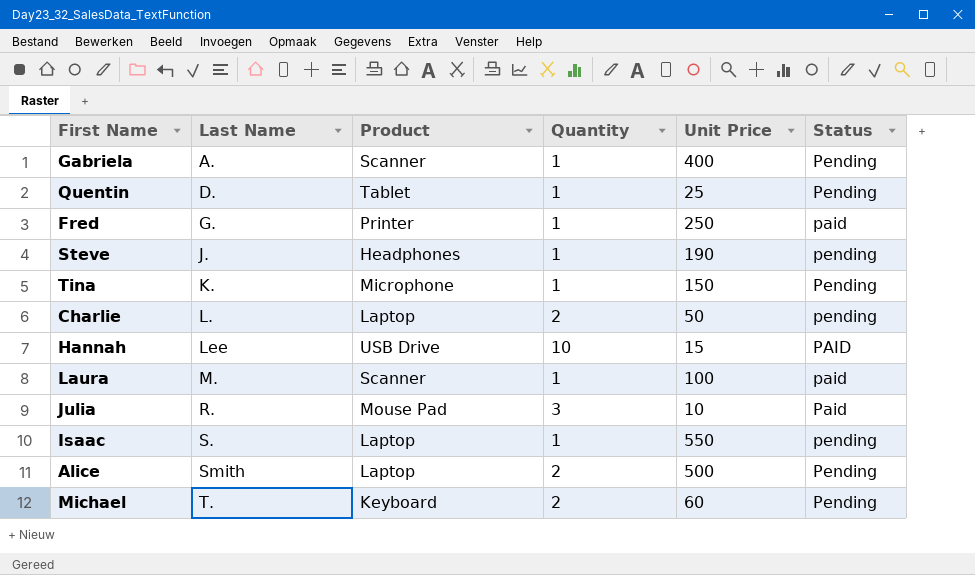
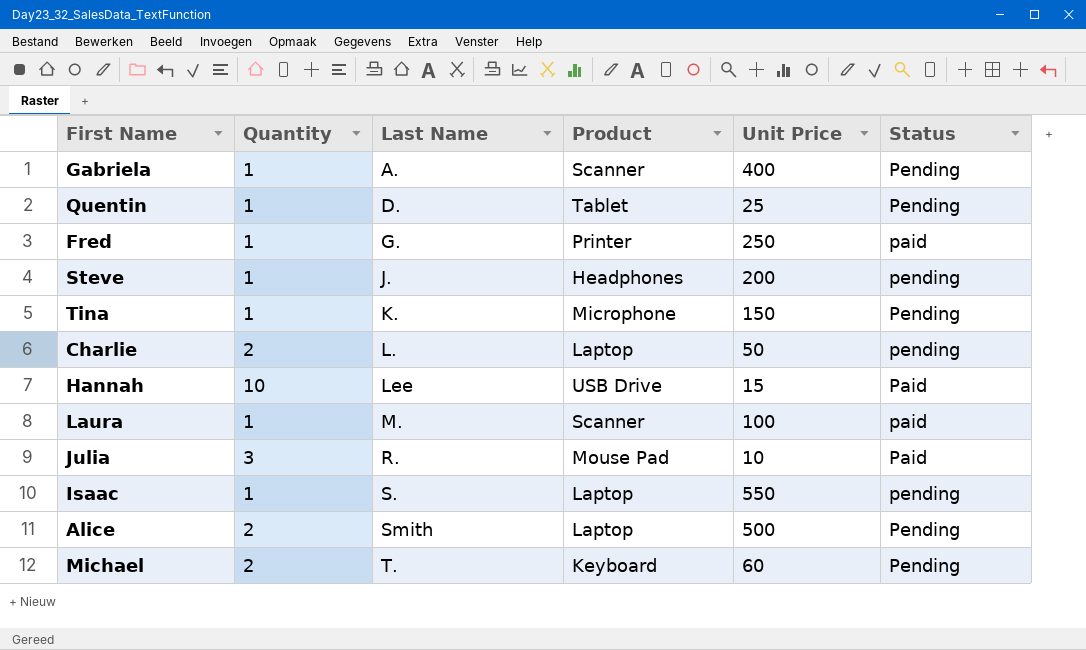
column Quantity | position: 4 -> 2
Steve | Unit Price: 190 -> 200
Hannah | Status: PAID -> Paid

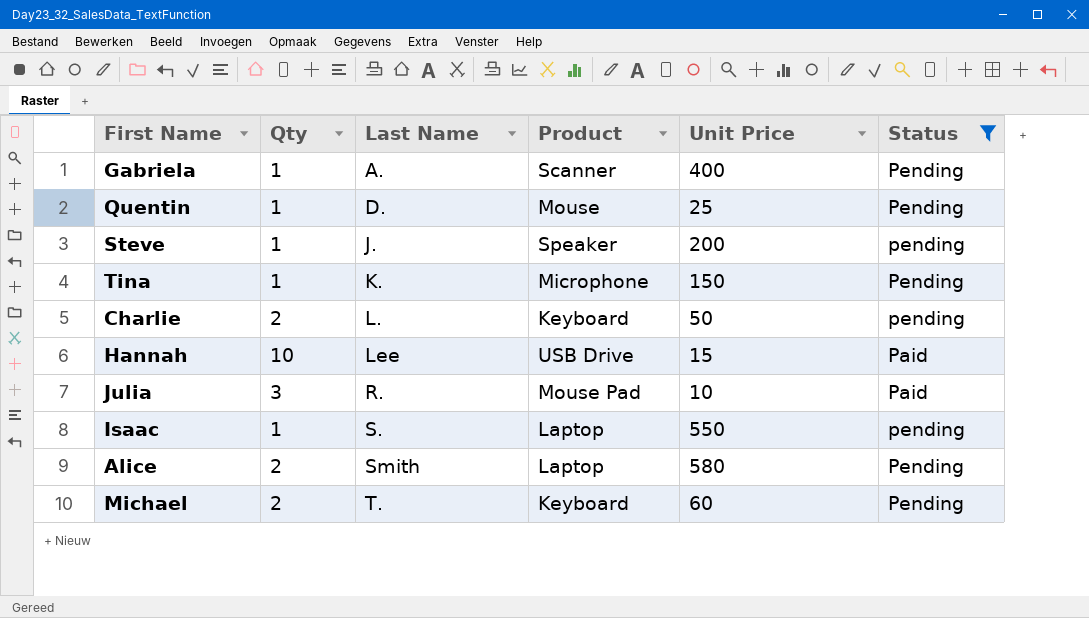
filter: none -> Status != paid
column name: Quantity -> Qty
Quentin | Product: Tablet -> Mouse
Steve | Product: Headphones -> Speaker
Charlie | Product: Laptop -> Keyboard
Alice | Unit Price: 500 -> 580

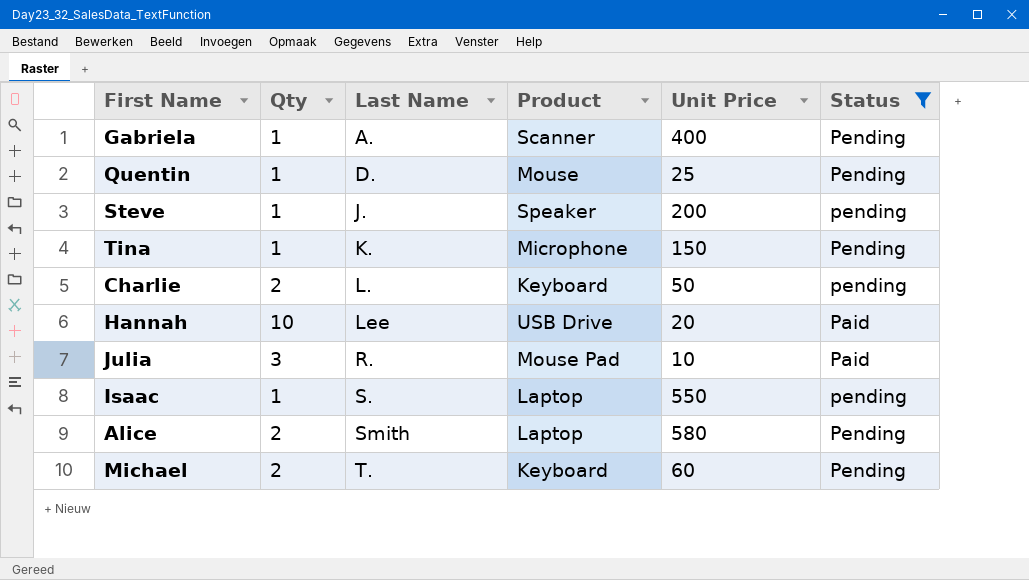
Hannah | Unit Price: 15 -> 20

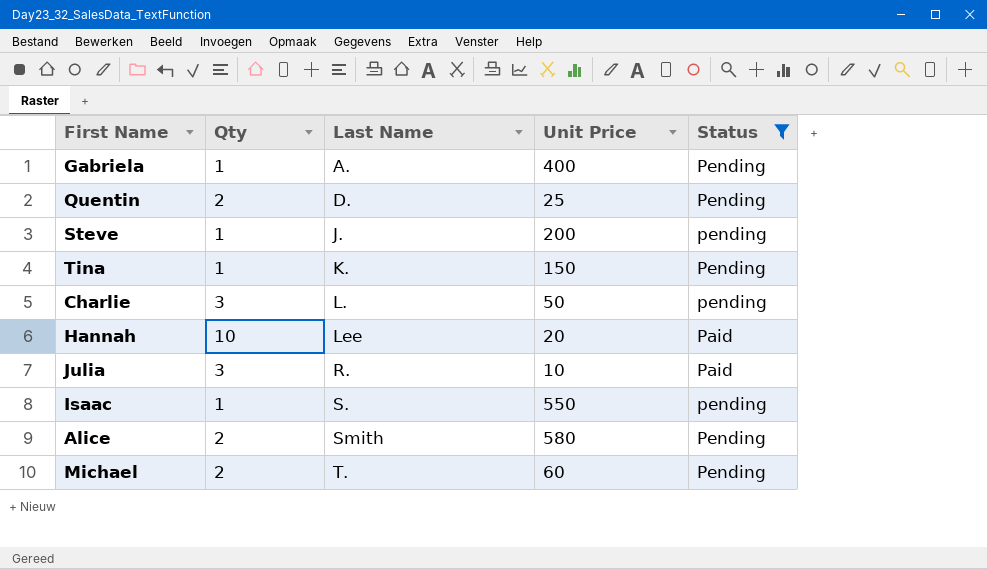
column Product | position: 4 -> none
Quentin | Qty: 1 -> 2
Charlie | Qty: 2 -> 3

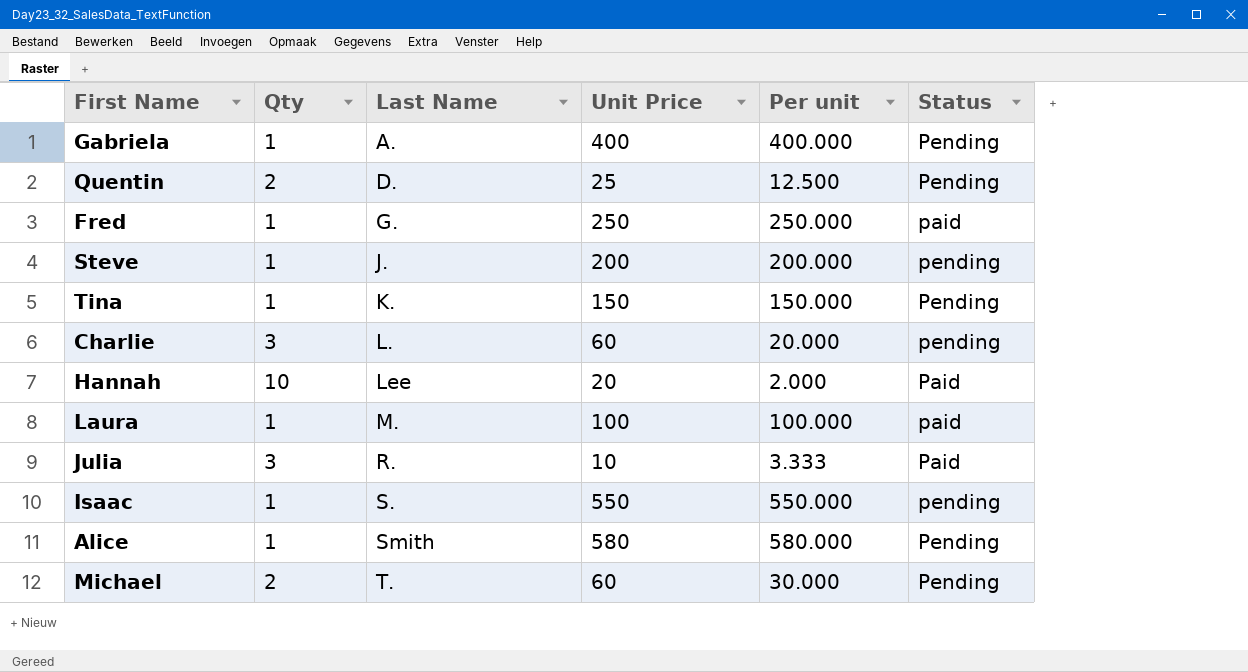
filter: Status != paid -> none
column Per unit | formula: none -> [Unit Price] / [Qty]
Charlie | Unit Price: 50 -> 60
Alice | Qty: 2 -> 1

